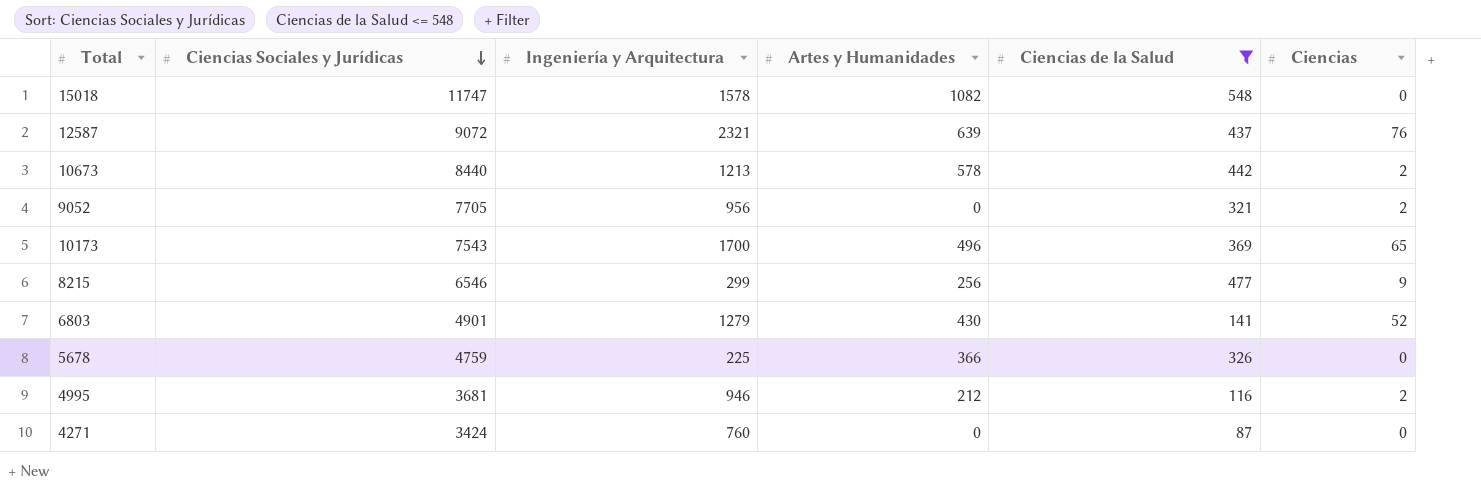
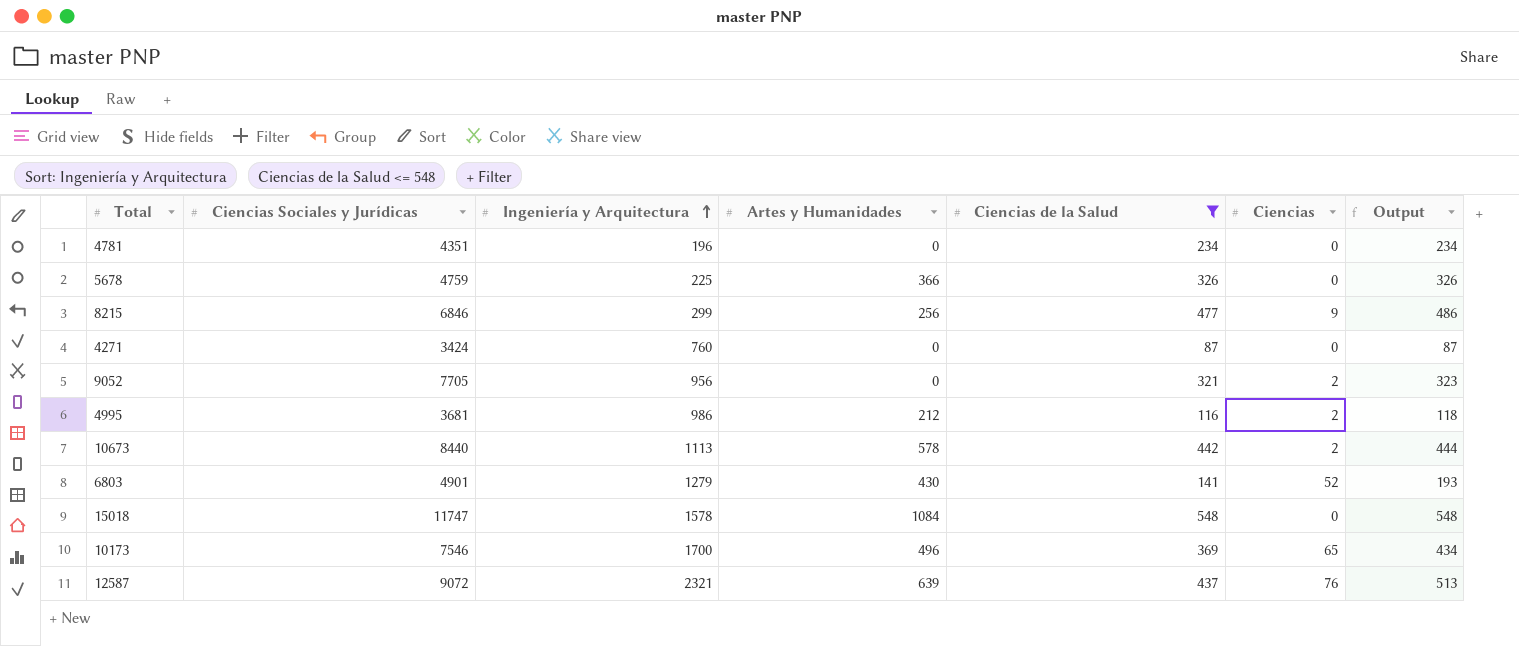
row order: Ciencias Sociales y Jurídicas descending -> Ingeniería y Arquitectura ascending
column Output | formula: none -> [Ciencias de la Salud] + [Ciencias]
row 4781: none -> 4351 | 196 | 0 | 234 | 0 | 234
8215 | Ciencias Sociales y Jurídicas: 6546 -> 6846
4995 | Ingeniería y Arquitectura: 946 -> 986
10673 | Ingeniería y Arquitectura: 1213 -> 1113
15018 | Artes y Humanidades: 1082 -> 1084
10173 | Ciencias Sociales y Jurídicas: 7543 -> 7546

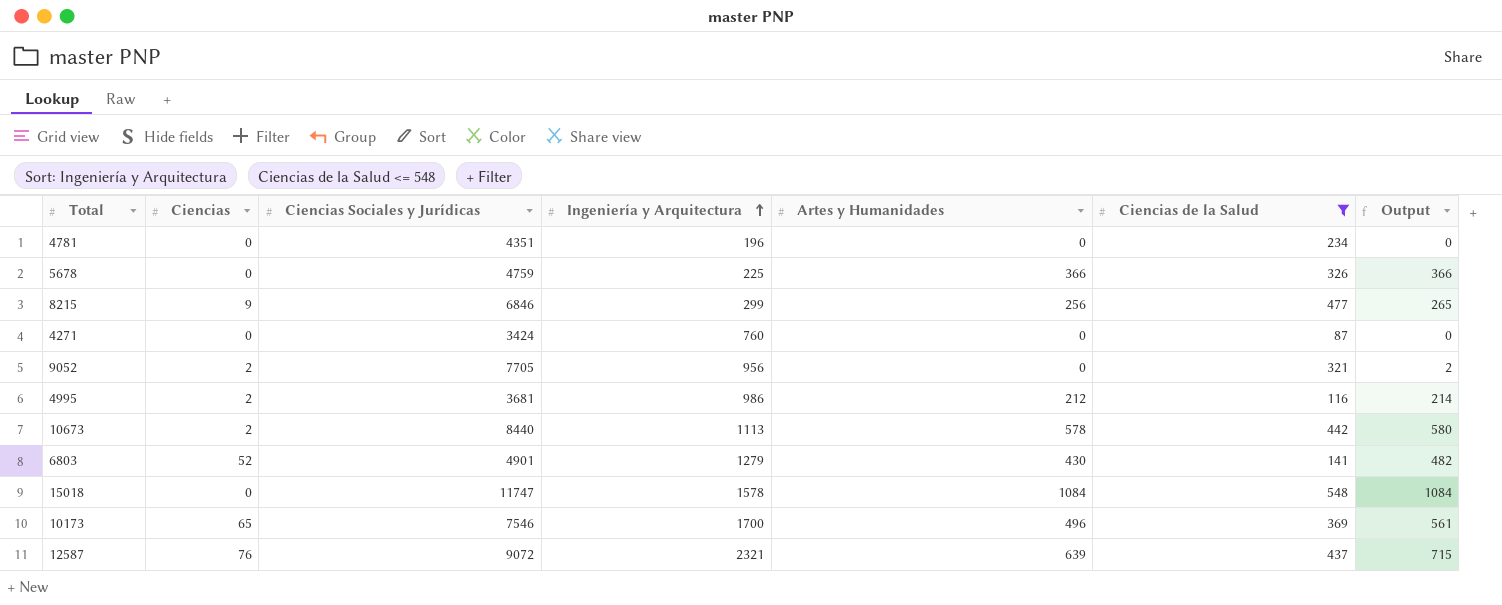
column Ciencias | position: 6 -> 2
column Output | formula: [Ciencias de la Salud] + [Ciencias] -> [Ciencias] + [Artes y Humanidades]

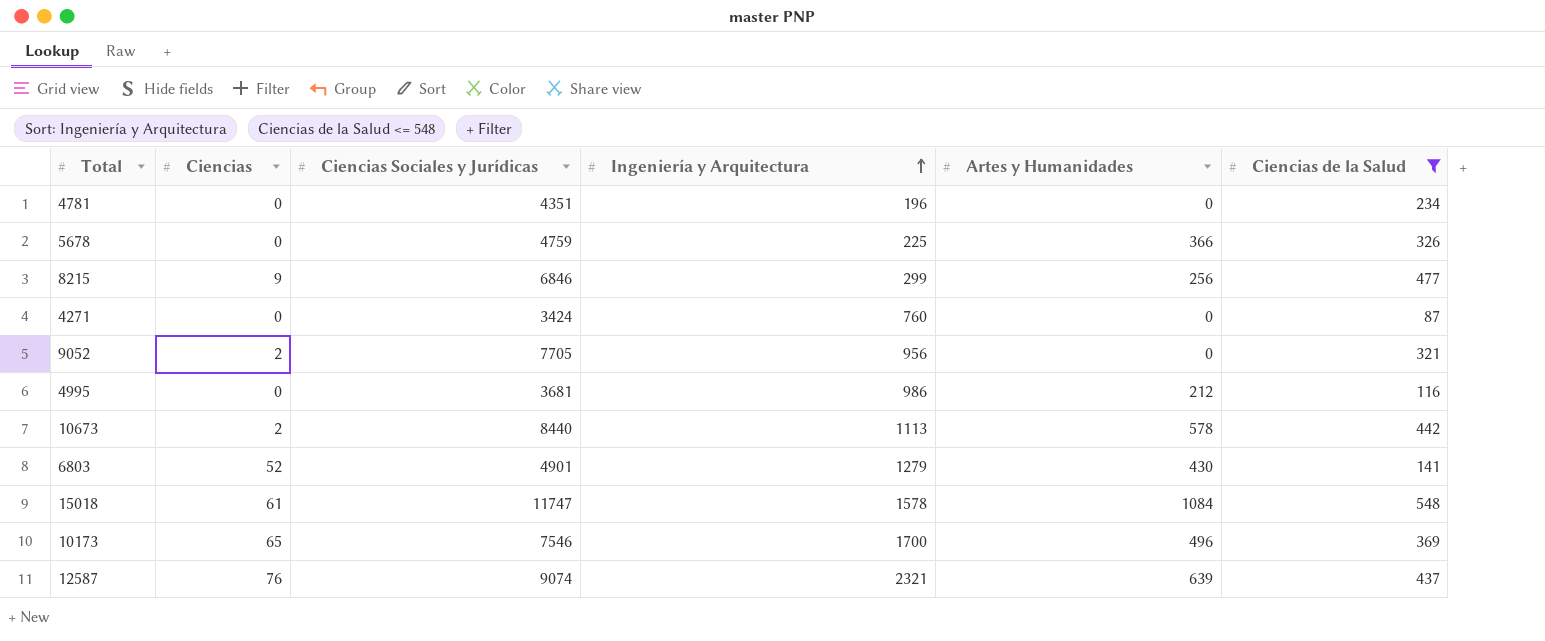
column Output | formula: [Ciencias] + [Artes y Humanidades] -> none
4995 | Ciencias: 2 -> 0
15018 | Ciencias: 0 -> 61
12587 | Ciencias Sociales y Jurídicas: 9072 -> 9074

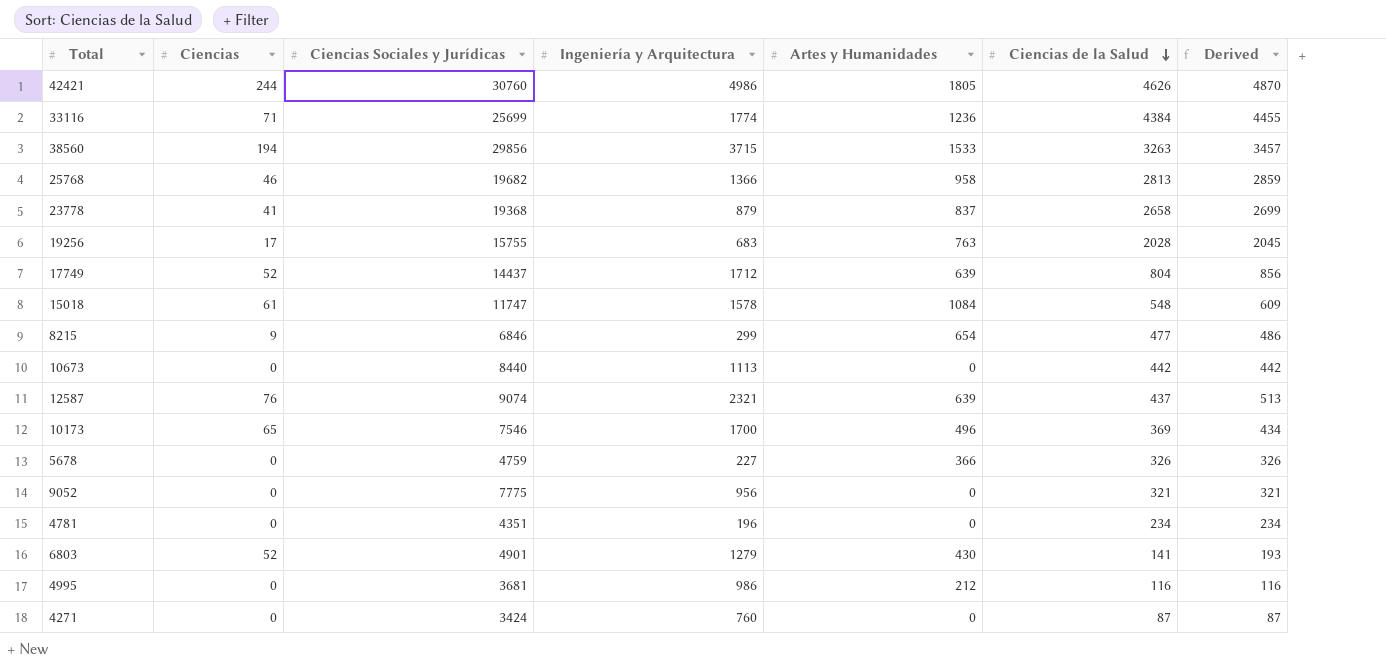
filter: Ciencias de la Salud <= 548 -> none
row order: Ingeniería y Arquitectura ascending -> Ciencias de la Salud descending
column Derived | formula: none -> [Ciencias] + [Ciencias de la Salud]
8215 | Artes y Humanidades: 256 -> 654
10673 | Ciencias: 2 -> 0
10673 | Artes y Humanidades: 578 -> 0
5678 | Ingeniería y Arquitectura: 225 -> 227
9052 | Ciencias: 2 -> 0
9052 | Ciencias Sociales y Jurídicas: 7705 -> 7775

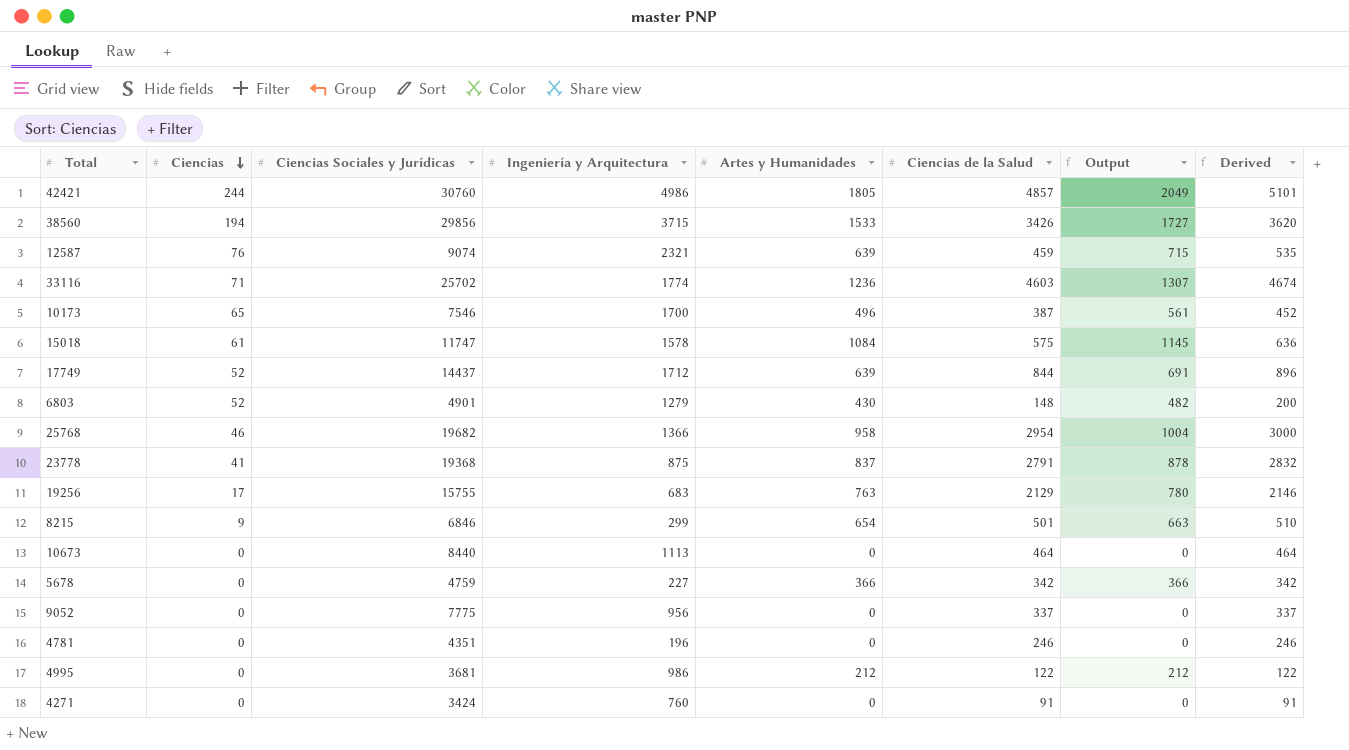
row order: Ciencias de la Salud descending -> Ciencias descending
column Output | formula: none -> [Ciencias] + [Artes y Humanidades]
42421 | Ciencias de la Salud: 4626 -> 4857
42421 | Derived: 4870 -> 5101
38560 | Ciencias de la Salud: 3263 -> 3426
38560 | Derived: 3457 -> 3620
12587 | Ciencias de la Salud: 437 -> 459
12587 | Derived: 513 -> 535
33116 | Ciencias Sociales y Jurídicas: 25699 -> 25702
33116 | Ciencias de la Salud: 4384 -> 4603
33116 | Derived: 4455 -> 4674
10173 | Ciencias de la Salud: 369 -> 387
10173 | Derived: 434 -> 452
15018 | Ciencias de la Salud: 548 -> 575
15018 | Derived: 609 -> 636
17749 | Ciencias de la Salud: 804 -> 844
17749 | Derived: 856 -> 896
6803 | Ciencias de la Salud: 141 -> 148
6803 | Derived: 193 -> 200
25768 | Ciencias de la Salud: 2813 -> 2954
25768 | Derived: 2859 -> 3000
23778 | Ingeniería y Arquitectura: 879 -> 875
23778 | Ciencias de la Salud: 2658 -> 2791
23778 | Derived: 2699 -> 2832
19256 | Ciencias de la Salud: 2028 -> 2129
19256 | Derived: 2045 -> 2146
8215 | Ciencias de la Salud: 477 -> 501
8215 | Derived: 486 -> 510
10673 | Ciencias de la Salud: 442 -> 464
10673 | Derived: 442 -> 464
5678 | Ciencias de la Salud: 326 -> 342
5678 | Derived: 326 -> 342
9052 | Ciencias de la Salud: 321 -> 337
9052 | Derived: 321 -> 337
4781 | Ciencias de la Salud: 234 -> 246
4781 | Derived: 234 -> 246
4995 | Ciencias de la Salud: 116 -> 122
4995 | Derived: 116 -> 122
4271 | Ciencias de la Salud: 87 -> 91
4271 | Derived: 87 -> 91

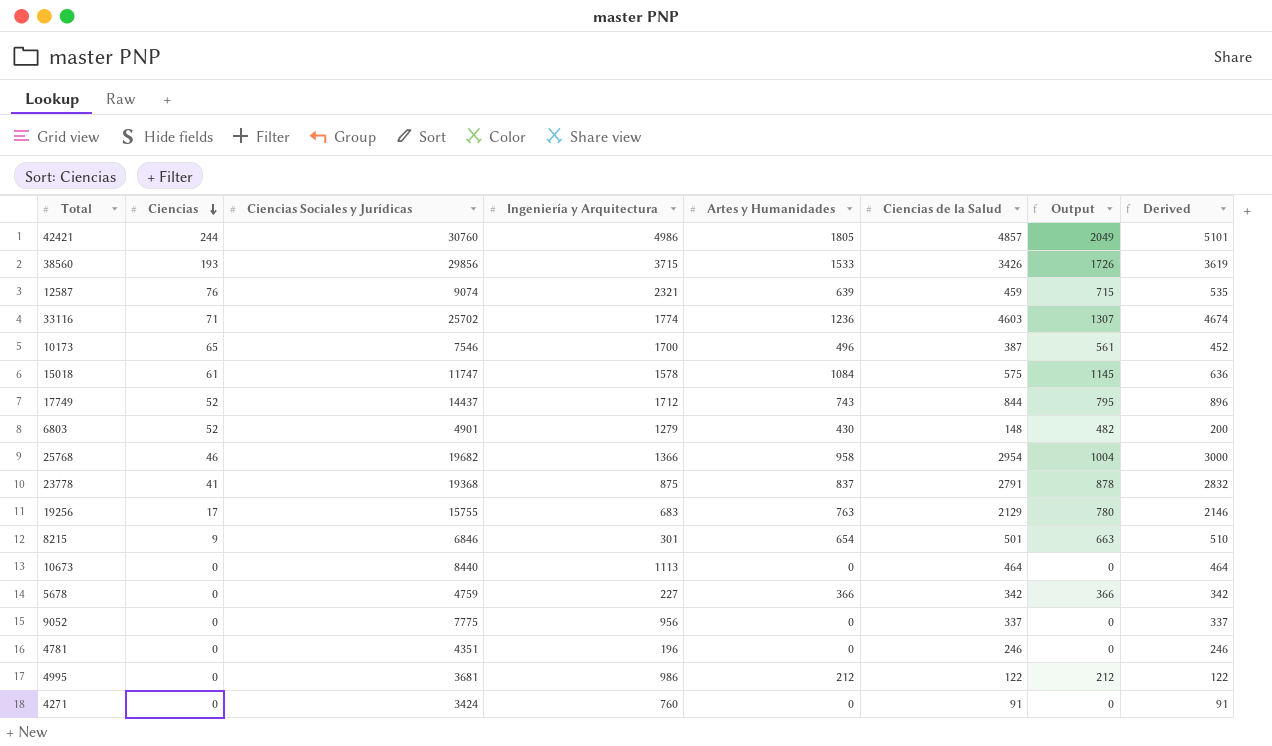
38560 | Ciencias: 194 -> 193
38560 | Output: 1727 -> 1726
38560 | Derived: 3620 -> 3619
17749 | Artes y Humanidades: 639 -> 743
17749 | Output: 691 -> 795
8215 | Ingeniería y Arquitectura: 299 -> 301

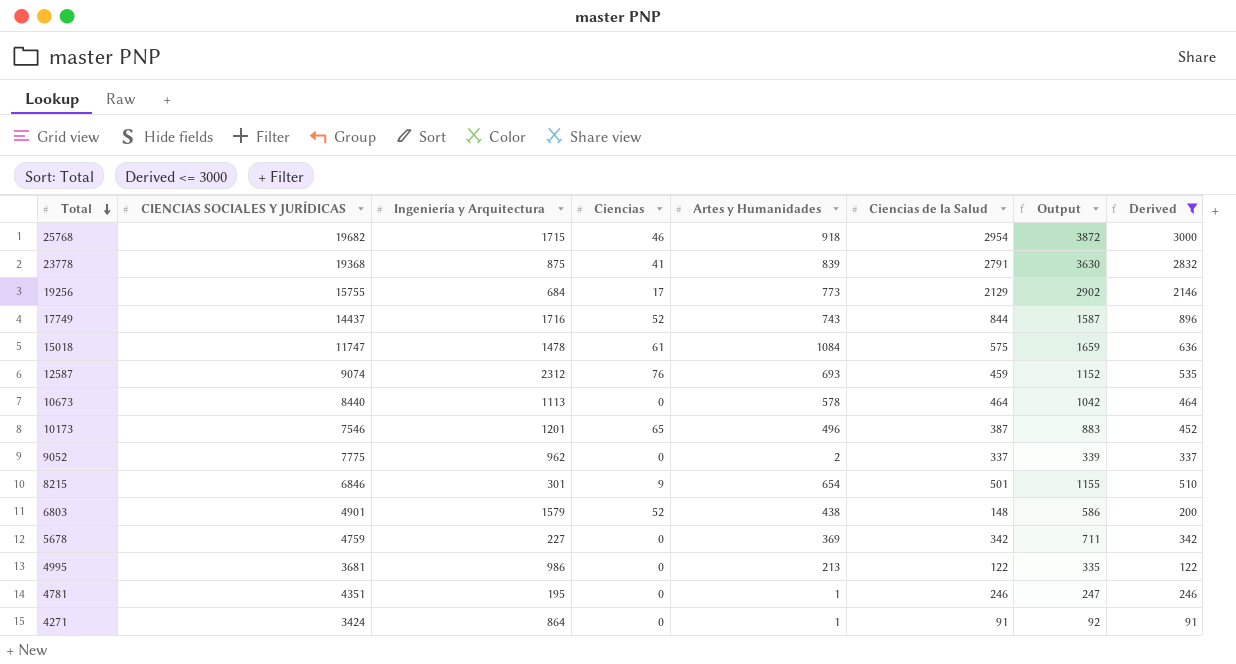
filter: none -> Derived <= 3000
row order: Ciencias descending -> Total descending
column name: Ciencias Sociales y Jurídicas -> CIENCIAS SOCIALES Y JURÍDICAS
column Ciencias | position: 2 -> 4
column Output | formula: [Ciencias] + [Artes y Humanidades] -> [Artes y Humanidades] + [Ciencias de la Salud]
25768 | Ingeniería y Arquitectura: 1366 -> 1715
25768 | Artes y Humanidades: 958 -> 918
23778 | Artes y Humanidades: 837 -> 839
19256 | Ingeniería y Arquitectura: 683 -> 684
19256 | Artes y Humanidades: 763 -> 773
17749 | Ingeniería y Arquitectura: 1712 -> 1716
15018 | Ingeniería y Arquitectura: 1578 -> 1478
12587 | Ingeniería y Arquitectura: 2321 -> 2312
12587 | Artes y Humanidades: 639 -> 693
10673 | Artes y Humanidades: 0 -> 578
10173 | Ingeniería y Arquitectura: 1700 -> 1201
9052 | Ingeniería y Arquitectura: 956 -> 962
9052 | Artes y Humanidades: 0 -> 2
6803 | Ingeniería y Arquitectura: 1279 -> 1579
6803 | Artes y Humanidades: 430 -> 438
5678 | Artes y Humanidades: 366 -> 369
4995 | Artes y Humanidades: 212 -> 213
4781 | Ingeniería y Arquitectura: 196 -> 195
4781 | Artes y Humanidades: 0 -> 1
4271 | Ingeniería y Arquitectura: 760 -> 864
4271 | Artes y Humanidades: 0 -> 1

